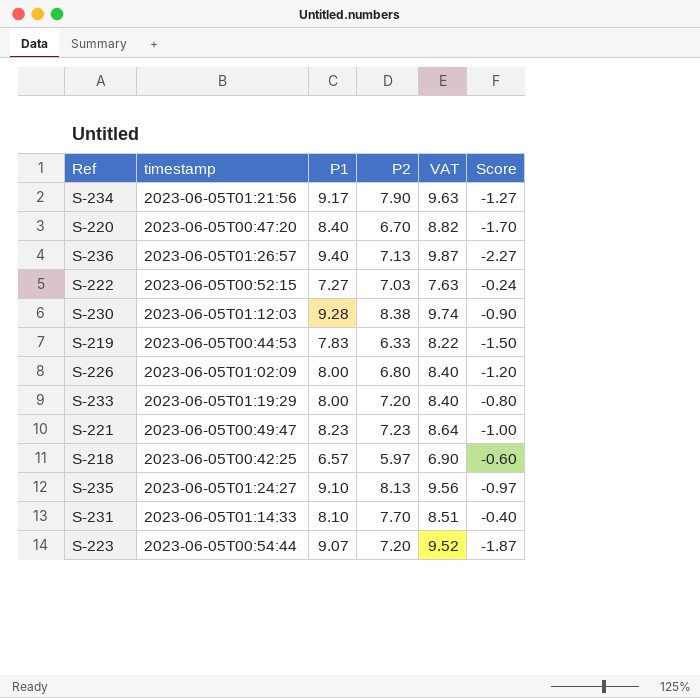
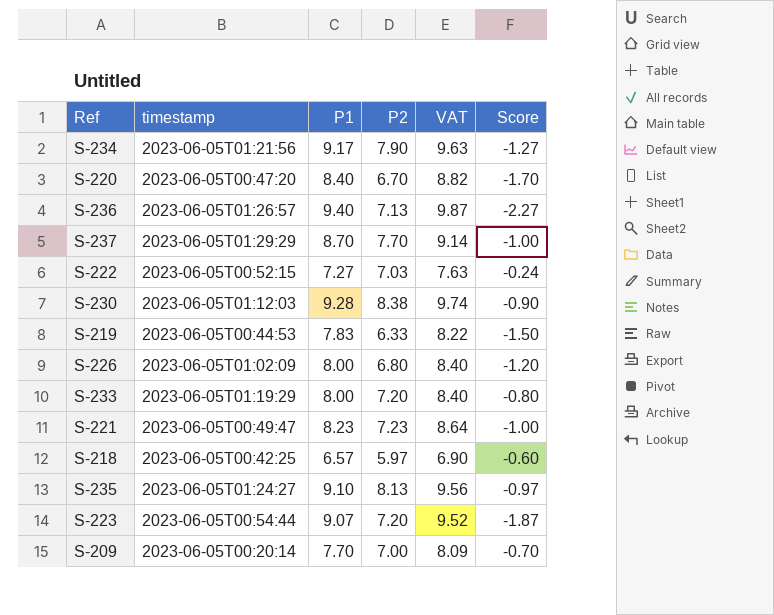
row S-231: 2023-06-05T01:14:33 | 8.10 | 7.70 | 8.51 | -0.40 -> none
row S-237: none -> 2023-06-05T01:29:29 | 8.70 | 7.70 | 9.14 | -1.00
row S-209: none -> 2023-06-05T00:20:14 | 7.70 | 7.00 | 8.09 | -0.70

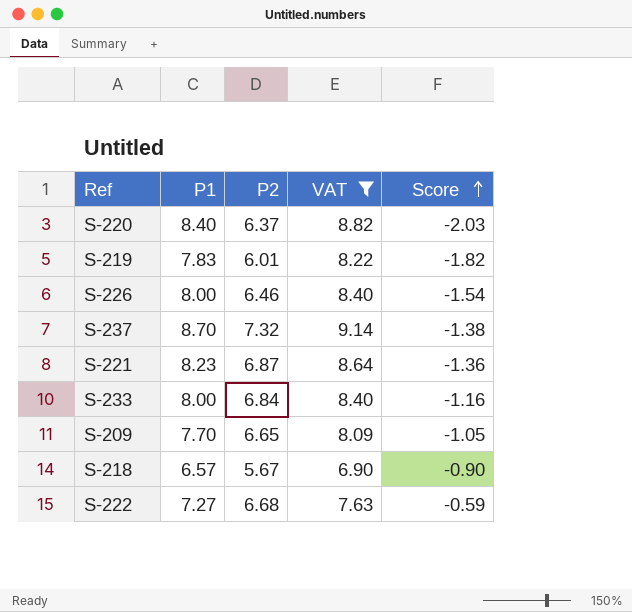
filter: none -> VAT <= 9.14
row order: none -> Score ascending
column timestamp | position: 2 -> none
S-220 | P2: 6.70 -> 6.37
S-220 | Score: -1.70 -> -2.03
S-219 | P2: 6.33 -> 6.01
S-219 | Score: -1.50 -> -1.82
S-226 | P2: 6.80 -> 6.46
S-226 | Score: -1.20 -> -1.54
S-237 | P2: 7.70 -> 7.32
S-237 | Score: -1.00 -> -1.38
S-221 | P2: 7.23 -> 6.87
S-221 | Score: -1.00 -> -1.36
S-233 | P2: 7.20 -> 6.84
S-233 | Score: -0.80 -> -1.16
S-209 | P2: 7.00 -> 6.65
S-209 | Score: -0.70 -> -1.05
S-218 | P2: 5.97 -> 5.67
S-218 | Score: -0.60 -> -0.90
S-222 | P2: 7.03 -> 6.68
S-222 | Score: -0.24 -> -0.59

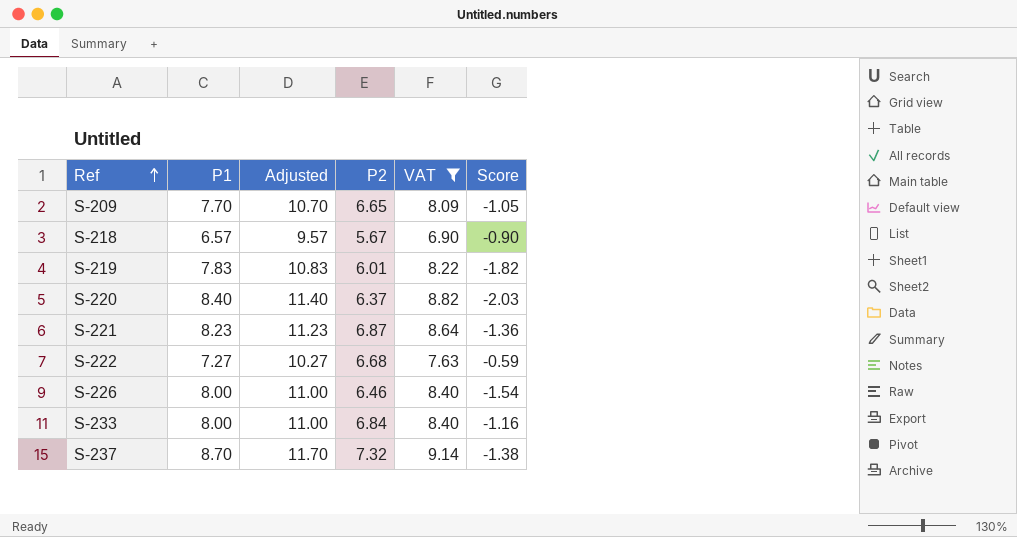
row order: Score ascending -> Ref ascending
column Adjusted | formula: none -> [P1] + 3

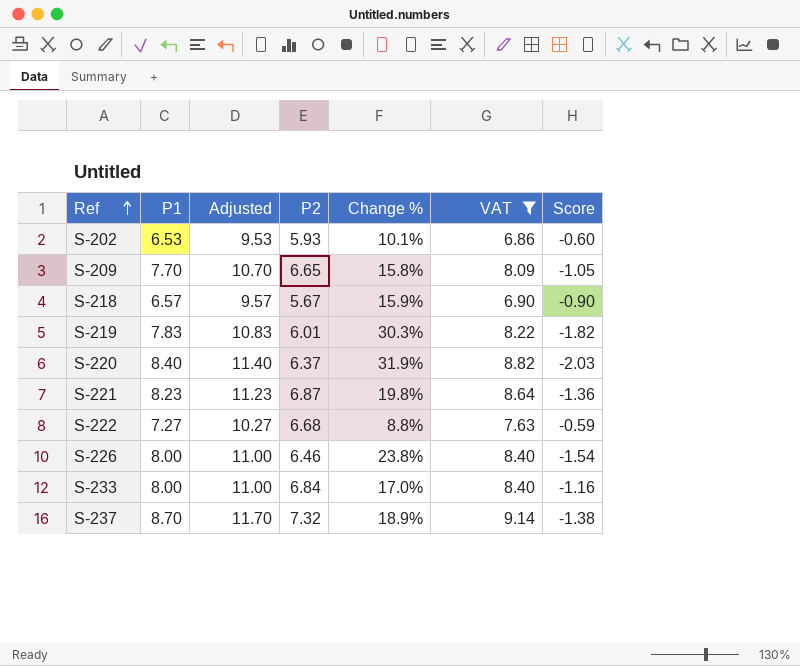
column Change % | formula: none -> ([P1] - [P2]) / [P2]
row S-202: none -> 6.53 | 9.53 | 5.93 | 10.1% | 6.86 | -0.60

